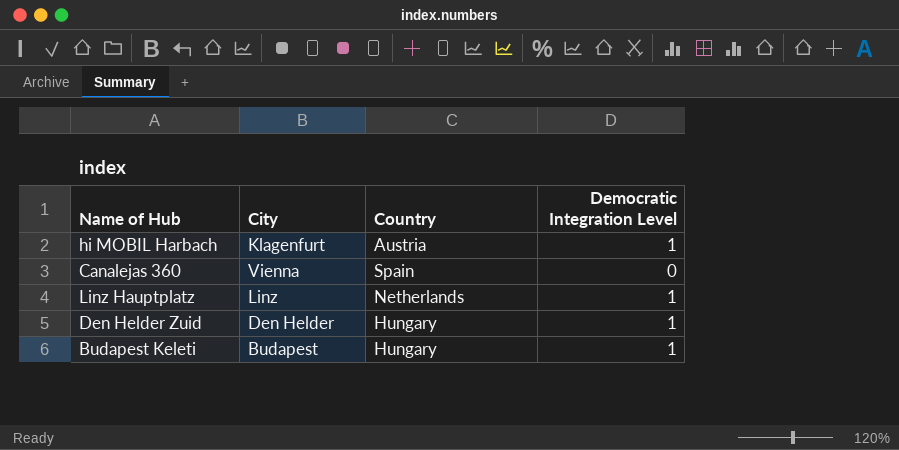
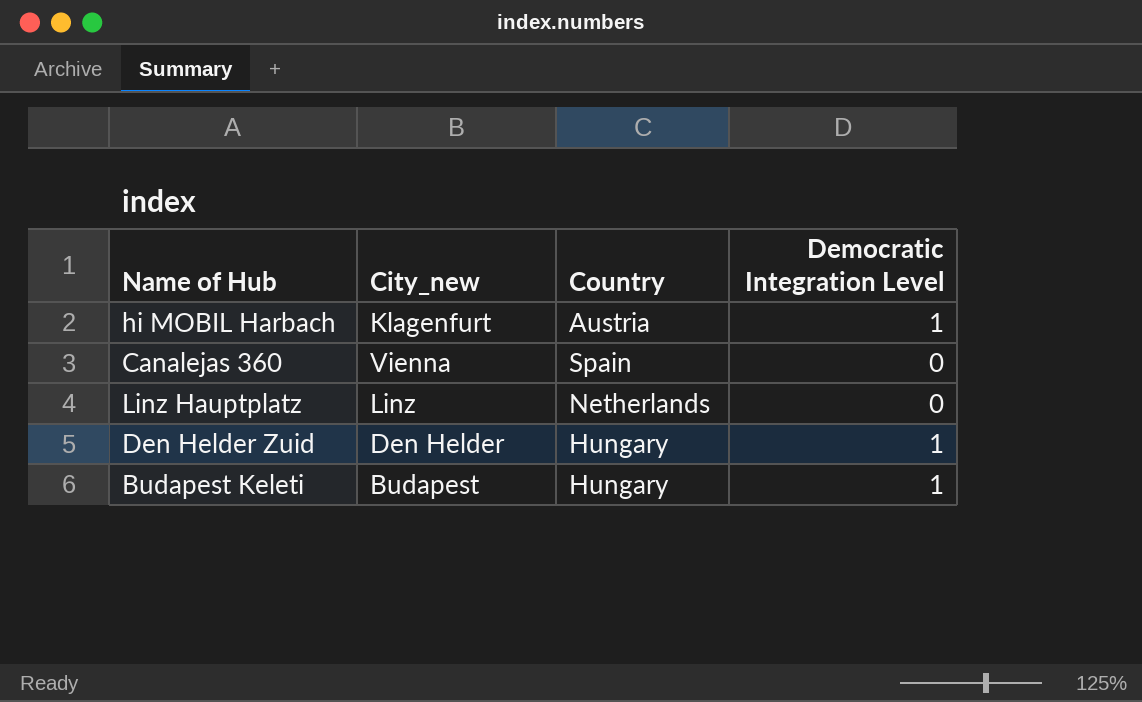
column name: City -> City_new
Linz Hauptplatz | Democratic Integration Level: 1 -> 0

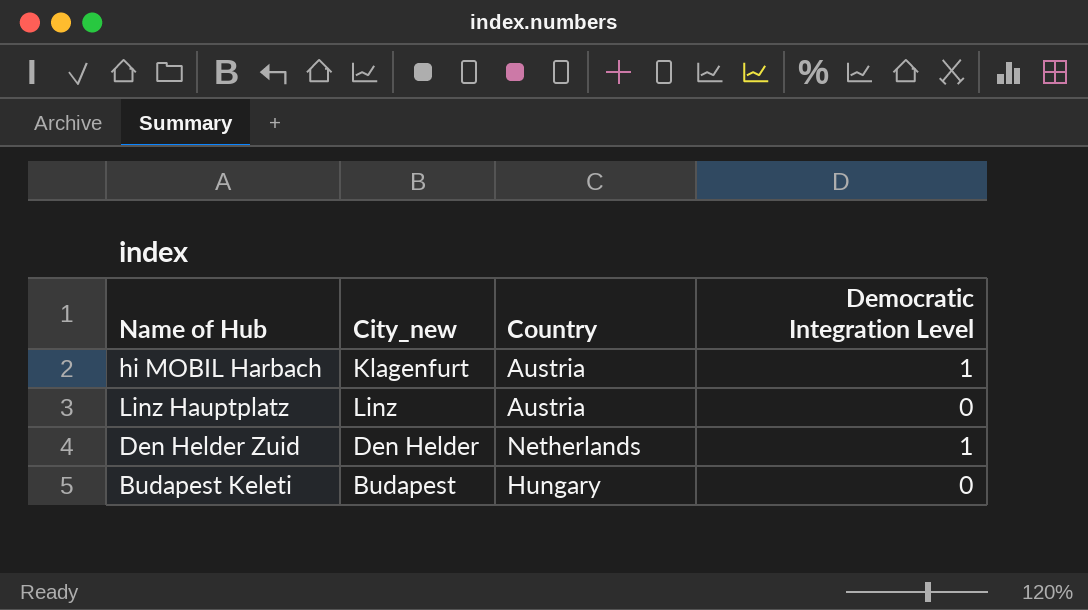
row Canalejas 360: Vienna | Spain | 0 -> none
Linz Hauptplatz | Country: Netherlands -> Austria
Den Helder Zuid | Country: Hungary -> Netherlands
Budapest Keleti | Democratic Integration Level: 1 -> 0

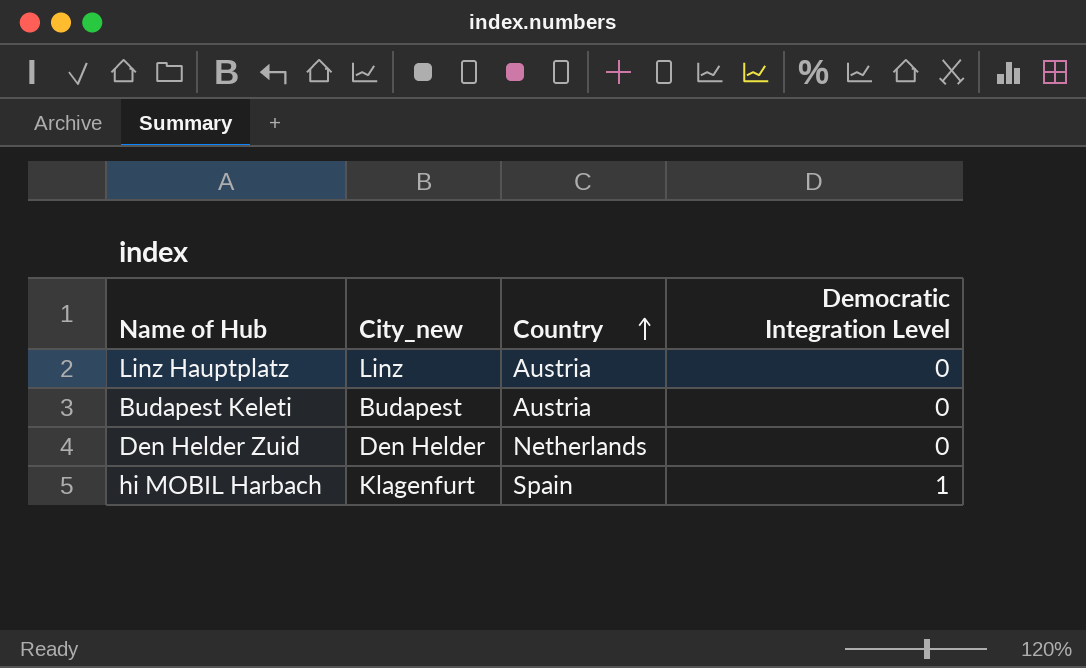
row order: none -> Country ascending
Budapest Keleti | Country: Hungary -> Austria
Den Helder Zuid | Democratic Integration Level: 1 -> 0
hi MOBIL Harbach | Country: Austria -> Spain

